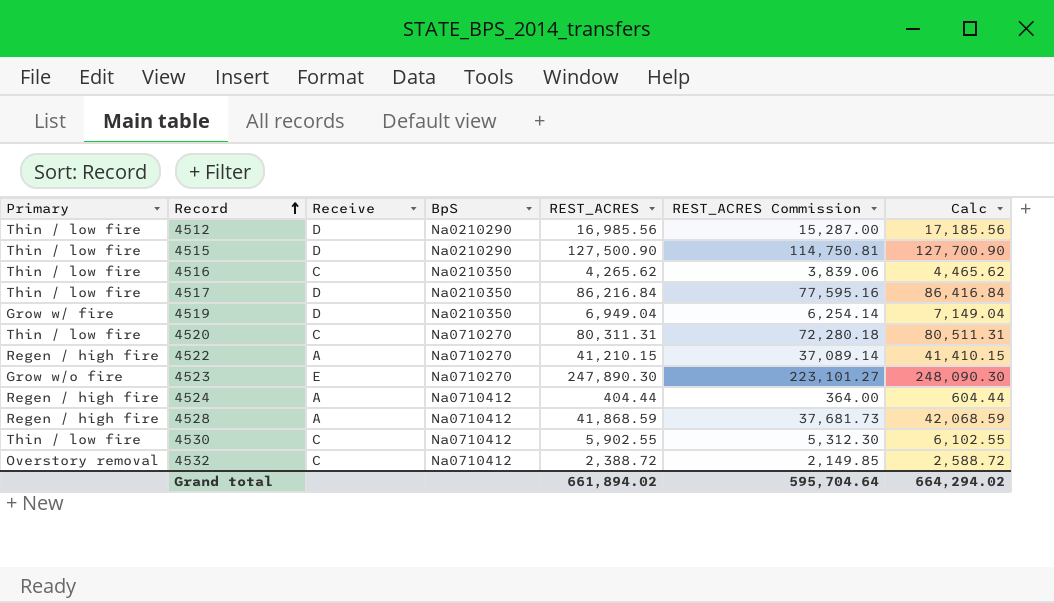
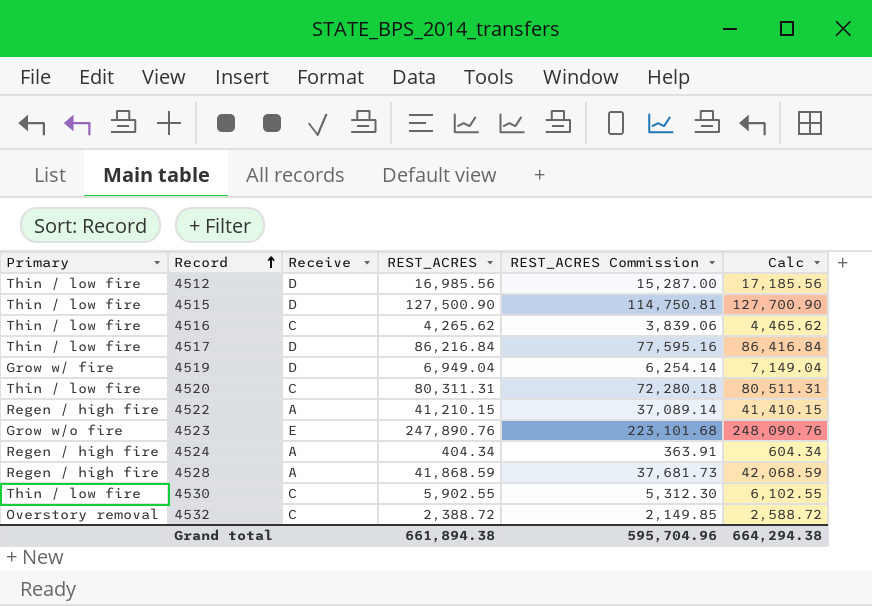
column BpS | position: 4 -> none
4523 | REST_ACRES: 247,890.30 -> 247,890.76
4523 | REST_ACRES Commission: 223,101.27 -> 223,101.68
4523 | Calc: 248,090.30 -> 248,090.76
4524 | REST_ACRES: 404.44 -> 404.34
4524 | REST_ACRES Commission: 364.00 -> 363.91
4524 | Calc: 604.44 -> 604.34
Grand total | REST_ACRES: 661,894.02 -> 661,894.38
Grand total | REST_ACRES Commission: 595,704.64 -> 595,704.96
Grand total | Calc: 664,294.02 -> 664,294.38

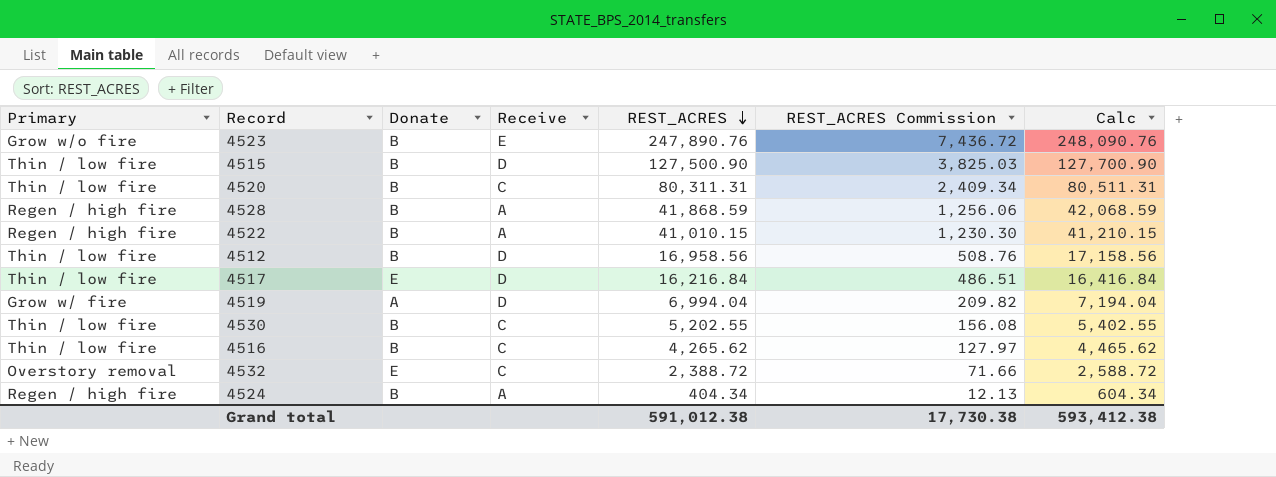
row order: Record ascending -> REST_ACRES descending
column Donate | position: none -> 3
column REST_ACRES Commission | formula: [REST_ACRES] * 0.9 -> [REST_ACRES] * 0.03
4522 | REST_ACRES: 41,210.15 -> 41,010.15
4522 | Calc: 41,410.15 -> 41,210.15
4512 | REST_ACRES: 16,985.56 -> 16,958.56
4512 | Calc: 17,185.56 -> 17,158.56
4517 | REST_ACRES: 86,216.84 -> 16,216.84
4517 | Calc: 86,416.84 -> 16,416.84
4519 | REST_ACRES: 6,949.04 -> 6,994.04
4519 | Calc: 7,149.04 -> 7,194.04
4530 | REST_ACRES: 5,902.55 -> 5,202.55
4530 | Calc: 6,102.55 -> 5,402.55
Grand total | REST_ACRES: 661,894.38 -> 591,012.38
Grand total | REST_ACRES Commission: 595,704.96 -> 17,730.38
Grand total | Calc: 664,294.38 -> 593,412.38

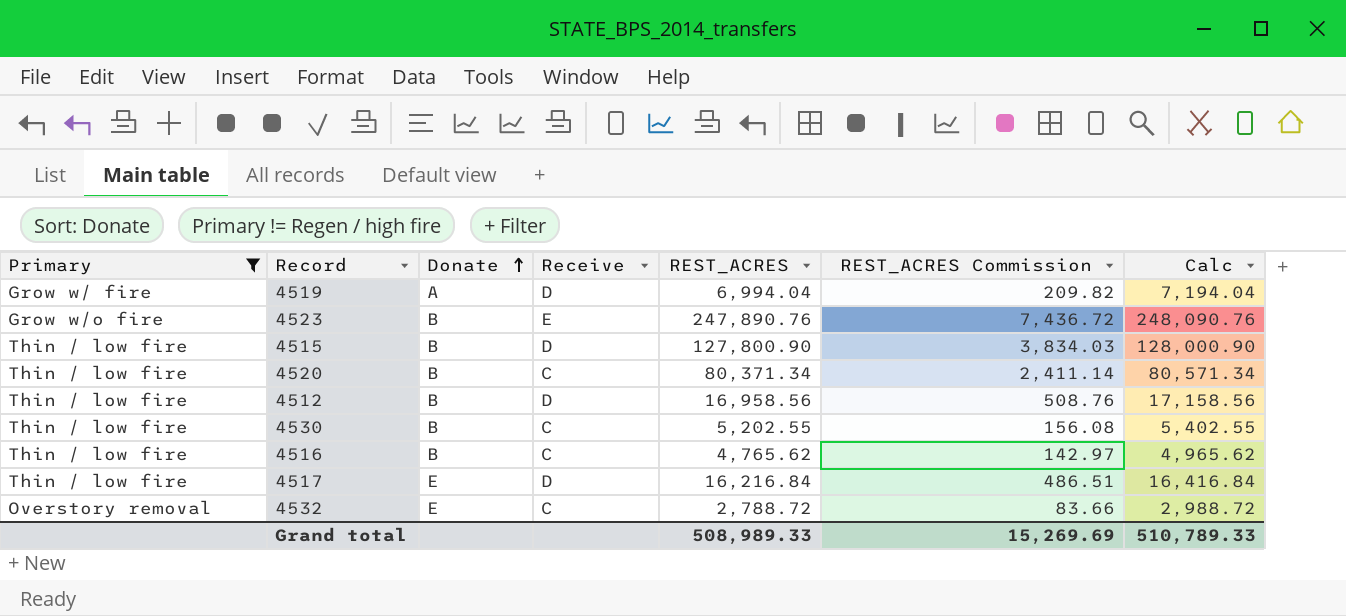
filter: none -> Primary != Regen / high fire
row order: REST_ACRES descending -> Donate ascending
4515 | REST_ACRES: 127,500.90 -> 127,800.90
4515 | REST_ACRES Commission: 3,825.03 -> 3,834.03
4515 | Calc: 127,700.90 -> 128,000.90
4520 | REST_ACRES: 80,311.31 -> 80,371.34
4520 | REST_ACRES Commission: 2,409.34 -> 2,411.14
4520 | Calc: 80,511.31 -> 80,571.34
4516 | REST_ACRES: 4,265.62 -> 4,765.62
4516 | REST_ACRES Commission: 127.97 -> 142.97
4516 | Calc: 4,465.62 -> 4,965.62
4532 | REST_ACRES: 2,388.72 -> 2,788.72
4532 | REST_ACRES Commission: 71.66 -> 83.66
4532 | Calc: 2,588.72 -> 2,988.72
Grand total | REST_ACRES: 591,012.38 -> 508,989.33
Grand total | REST_ACRES Commission: 17,730.38 -> 15,269.69
Grand total | Calc: 593,412.38 -> 510,789.33

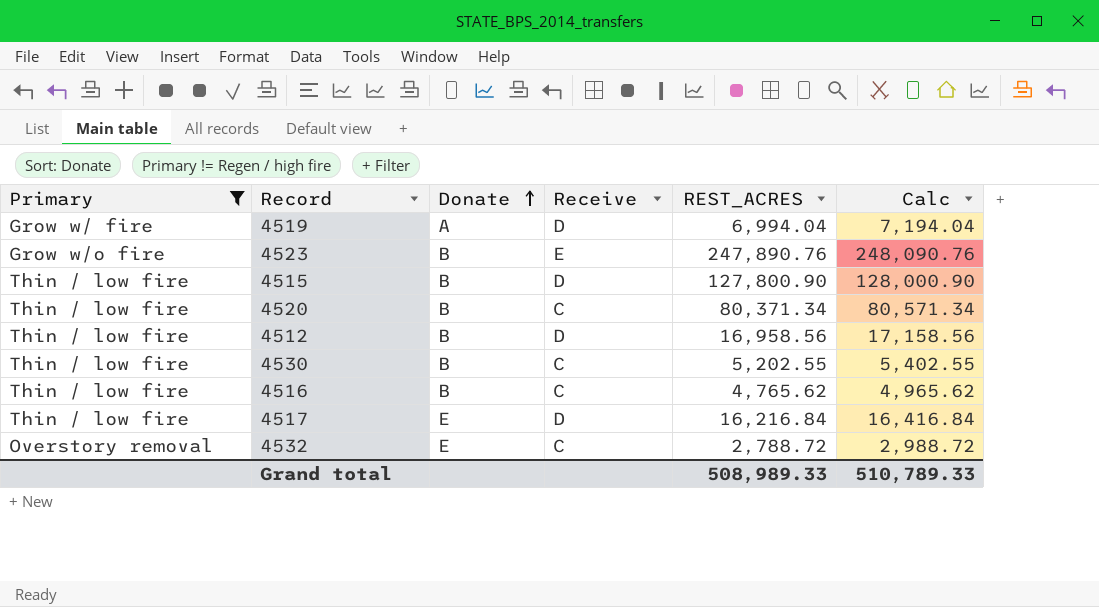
column REST_ACRES Commission | formula: [REST_ACRES] * 0.03 -> none

